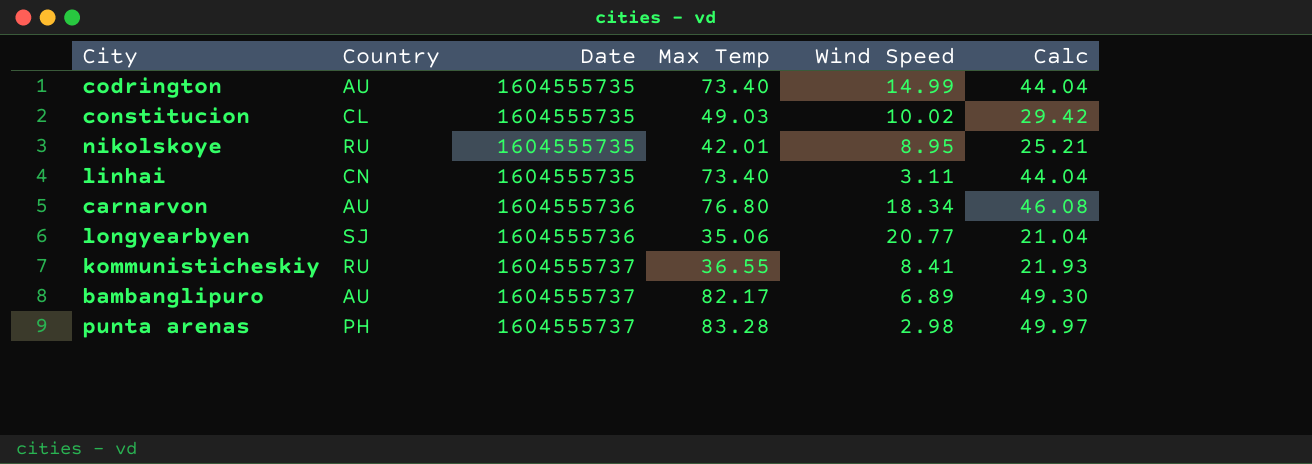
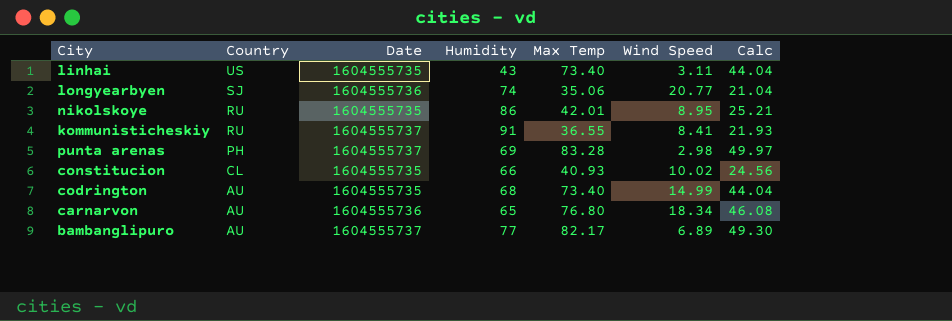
row order: Date ascending -> Country descending
column Humidity | position: none -> 4
linhai | Country: CN -> US
constitucion | Max Temp: 49.03 -> 40.93
constitucion | Calc: 29.42 -> 24.56

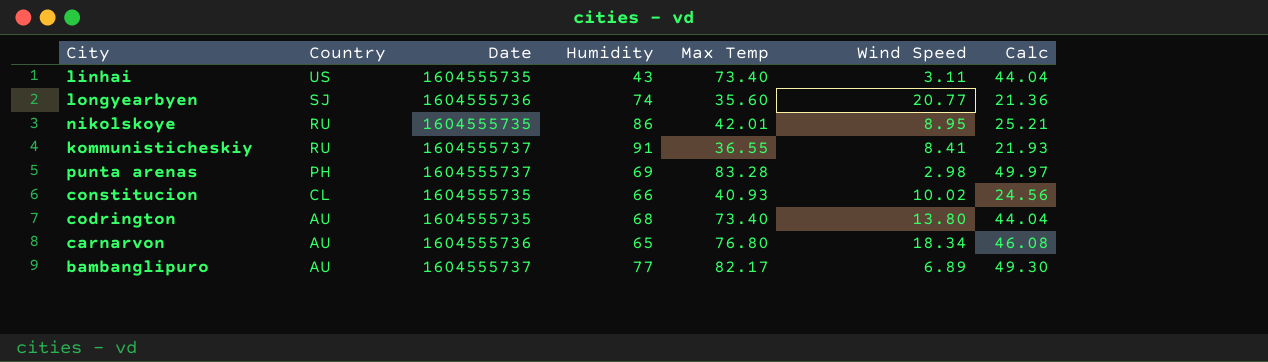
longyearbyen | Max Temp: 35.06 -> 35.60
longyearbyen | Calc: 21.04 -> 21.36
codrington | Wind Speed: 14.99 -> 13.80

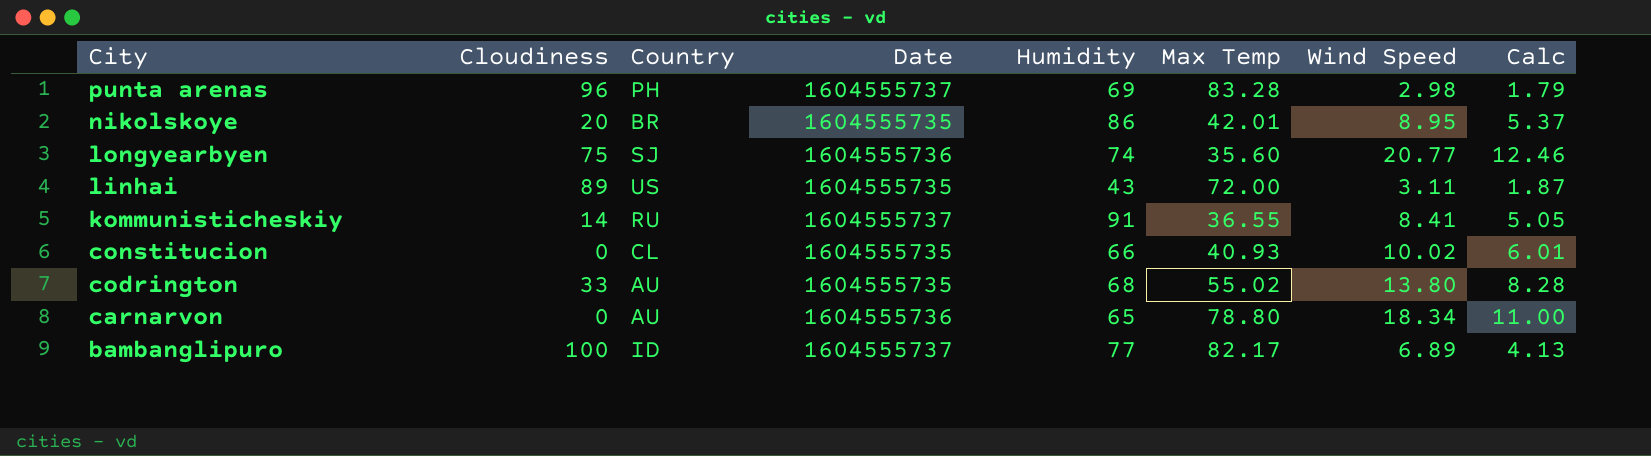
row order: Country descending -> City descending
column Cloudiness | position: none -> 2
column Calc | formula: [Max Temp] * 0.6 -> [Wind Speed] * 0.6
nikolskoye | Country: RU -> BR
linhai | Max Temp: 73.40 -> 72.00
codrington | Max Temp: 73.40 -> 55.02
carnarvon | Max Temp: 76.80 -> 78.80
bambanglipuro | Country: AU -> ID

